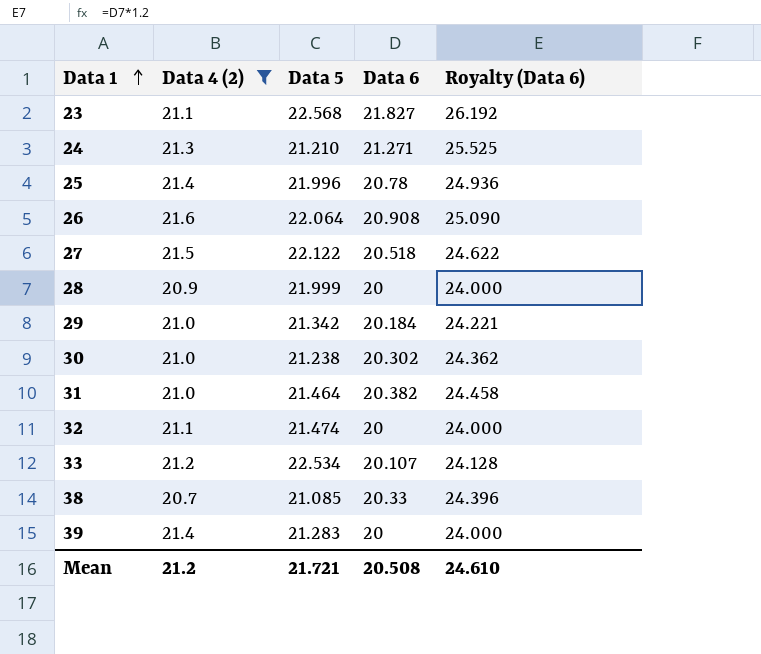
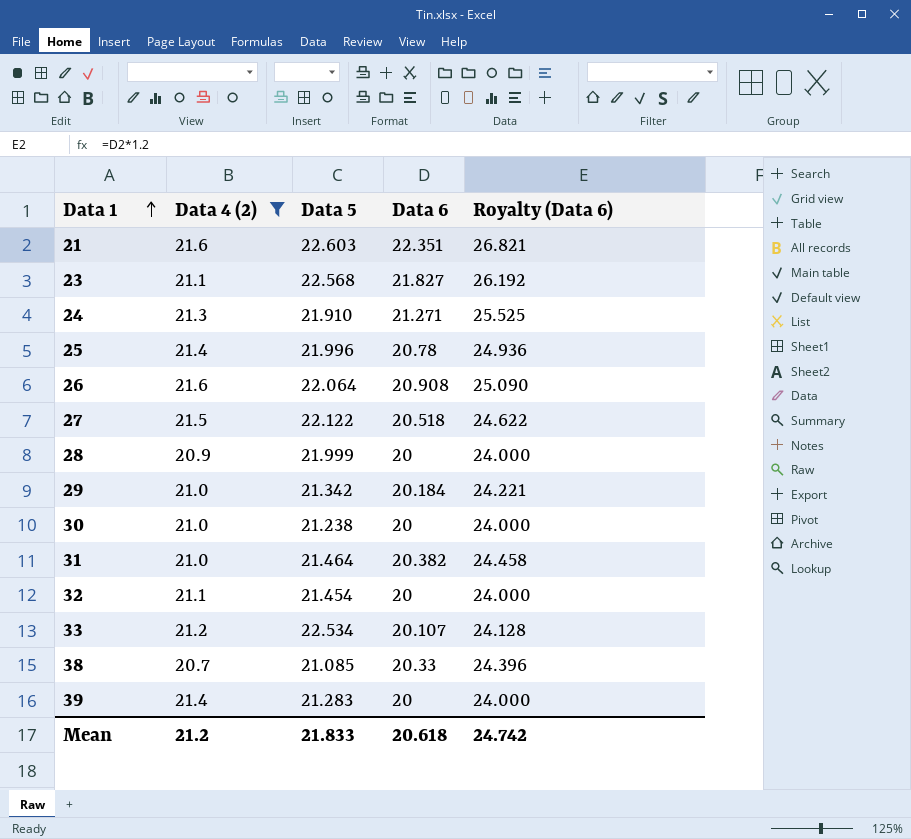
row 21: none -> 21.6 | 22.603 | 22.351 | 26.821
24 | Data 5: 21.210 -> 21.910
30 | Data 6: 20.302 -> 20
30 | Royalty (Data 6): 24.362 -> 24.000
32 | Data 5: 21.474 -> 21.454
Mean | Data 5: 21.721 -> 21.833
Mean | Data 6: 20.508 -> 20.618
Mean | Royalty (Data 6): 24.610 -> 24.742

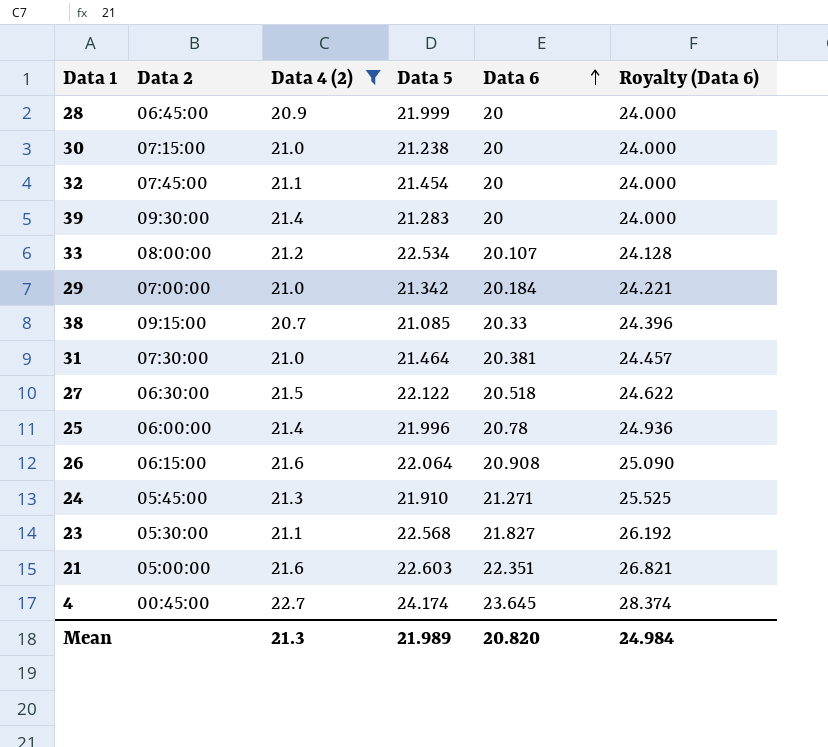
row order: Data 1 ascending -> Data 6 ascending
column Data 2 | position: none -> 2
31 | Data 6: 20.382 -> 20.381
31 | Royalty (Data 6): 24.458 -> 24.457
row 4: none -> 00:45:00 | 22.7 | 24.174 | 23.645 | 28.374
Mean | Data 4 (2): 21.2 -> 21.3
Mean | Data 5: 21.833 -> 21.989
Mean | Data 6: 20.618 -> 20.820
Mean | Royalty (Data 6): 24.742 -> 24.984

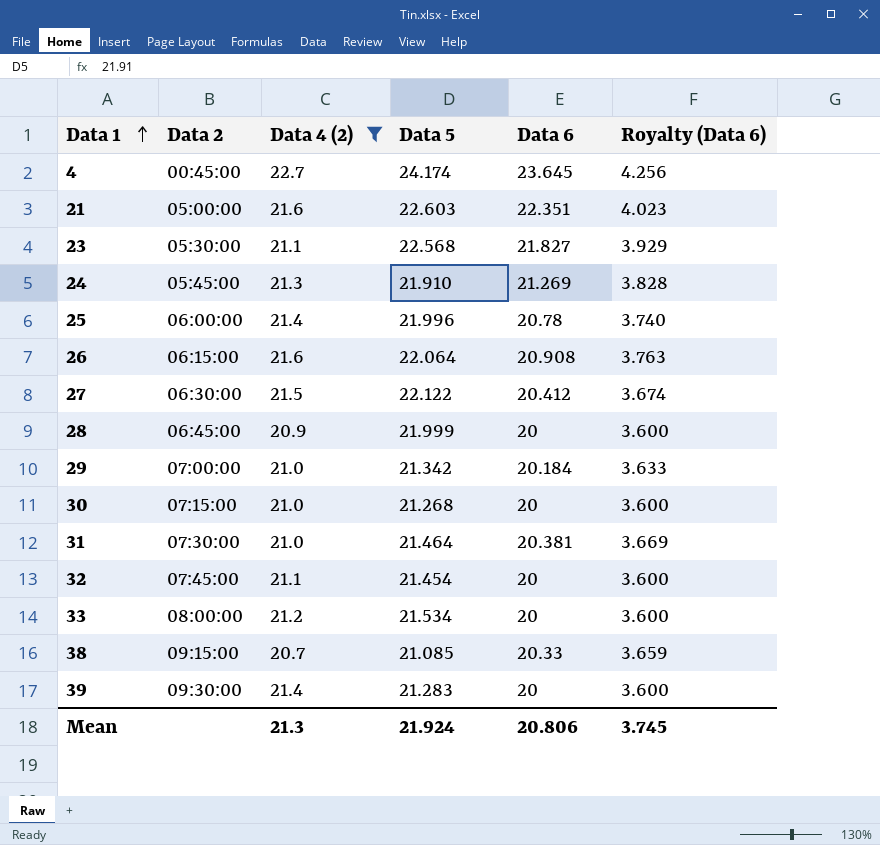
row order: Data 6 ascending -> Data 1 ascending
column Royalty (Data 6) | formula: [Data 6] * 1.2 -> [Data 6] * 0.18
24 | Data 6: 21.271 -> 21.269
27 | Data 6: 20.518 -> 20.412
30 | Data 5: 21.238 -> 21.268
33 | Data 5: 22.534 -> 21.534
33 | Data 6: 20.107 -> 20
Mean | Data 5: 21.989 -> 21.924
Mean | Data 6: 20.820 -> 20.806
Mean | Royalty (Data 6): 24.984 -> 3.745

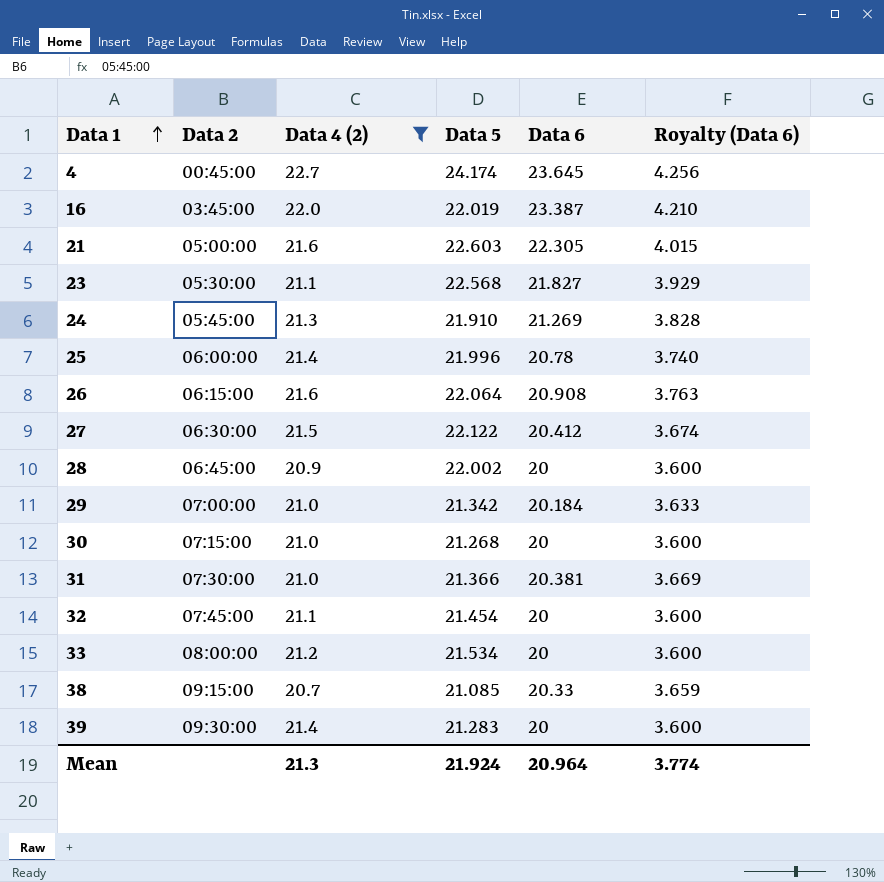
row 16: none -> 03:45:00 | 22.0 | 22.019 | 23.387 | 4.210
21 | Data 6: 22.351 -> 22.305
21 | Royalty (Data 6): 4.023 -> 4.015
28 | Data 5: 21.999 -> 22.002
31 | Data 5: 21.464 -> 21.366
Mean | Data 6: 20.806 -> 20.964
Mean | Royalty (Data 6): 3.745 -> 3.774

